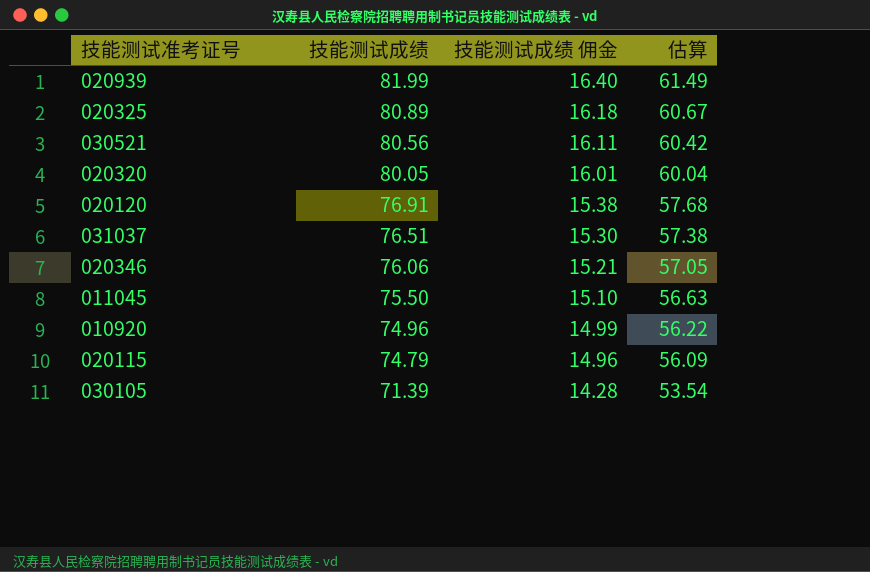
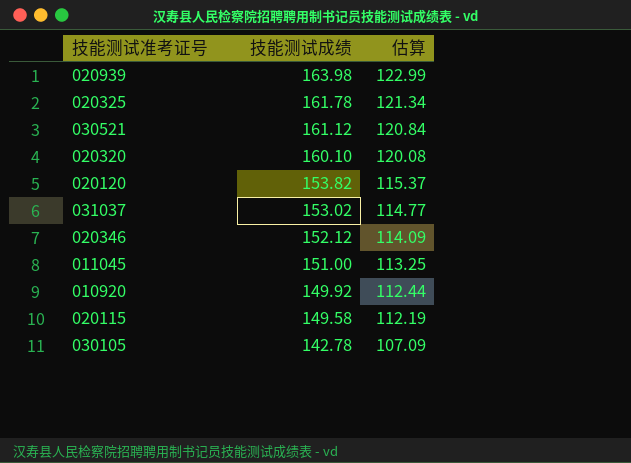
column 技能测试成绩 佣金 | formula: [技能测试成绩] * 0.2 -> none
020939 | 技能测试成绩: 81.99 -> 163.98
020939 | 估算: 61.49 -> 122.99
020325 | 技能测试成绩: 80.89 -> 161.78
020325 | 估算: 60.67 -> 121.34
030521 | 技能测试成绩: 80.56 -> 161.12
030521 | 估算: 60.42 -> 120.84
020320 | 技能测试成绩: 80.05 -> 160.10
020320 | 估算: 60.04 -> 120.08
020120 | 技能测试成绩: 76.91 -> 153.82
020120 | 估算: 57.68 -> 115.37
031037 | 技能测试成绩: 76.51 -> 153.02
031037 | 估算: 57.38 -> 114.77
020346 | 技能测试成绩: 76.06 -> 152.12
020346 | 估算: 57.05 -> 114.09
011045 | 技能测试成绩: 75.50 -> 151.00
011045 | 估算: 56.63 -> 113.25
010920 | 技能测试成绩: 74.96 -> 149.92
010920 | 估算: 56.22 -> 112.44
020115 | 技能测试成绩: 74.79 -> 149.58
020115 | 估算: 56.09 -> 112.19
030105 | 技能测试成绩: 71.39 -> 142.78
030105 | 估算: 53.54 -> 107.09

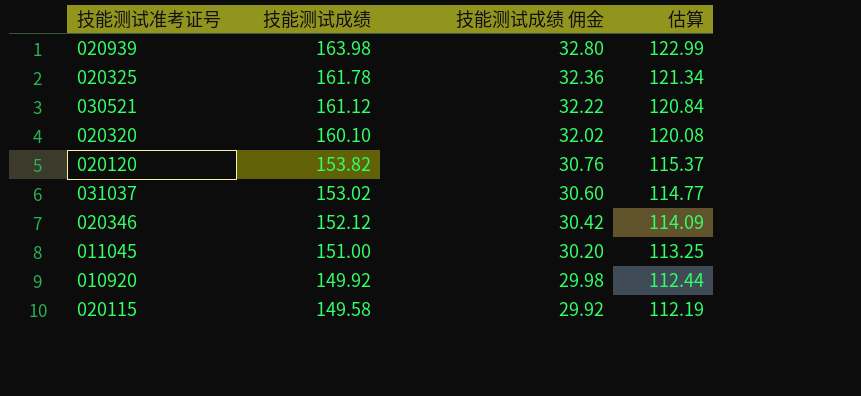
column 技能测试成绩 佣金 | formula: none -> [技能测试成绩] * 0.2
row 030105: 142.78 | 107.09 -> none

